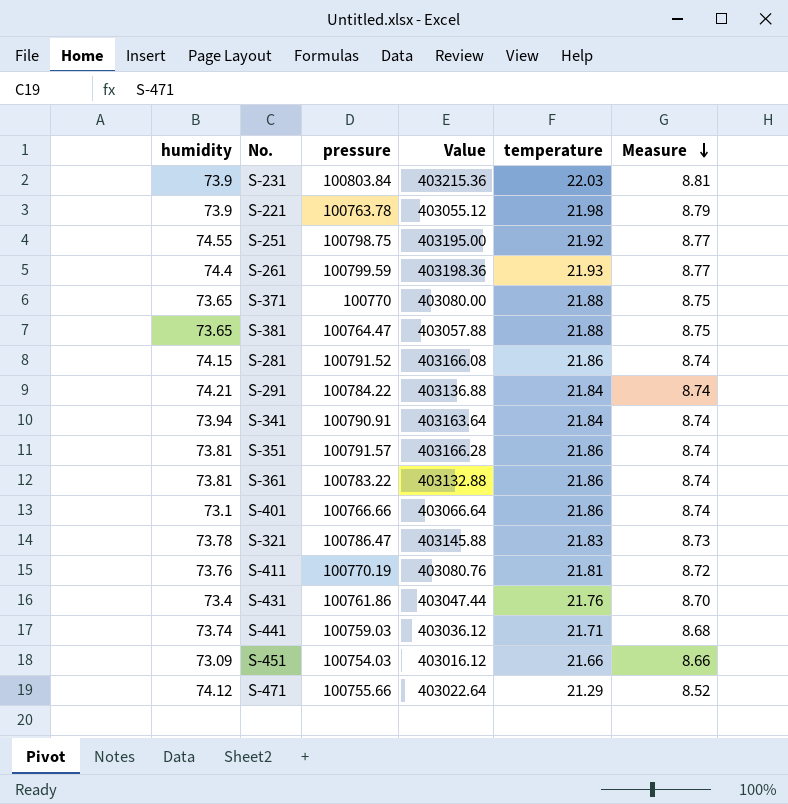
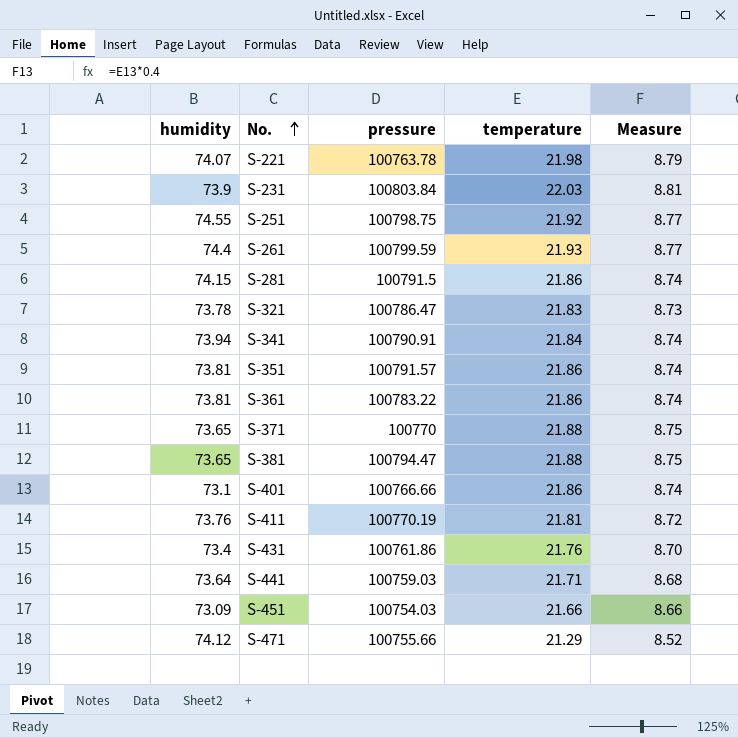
row order: Measure descending -> No. ascending
column Value | formula: [pressure] * 4 -> none
row S-291: 74.21 | 100784.22 | 403136.88 | 21.84 | 8.74 -> none
S-221 | humidity: 73.9 -> 74.07
S-281 | pressure: 100791.52 -> 100791.5
S-381 | pressure: 100764.47 -> 100794.47
S-441 | humidity: 73.74 -> 73.64

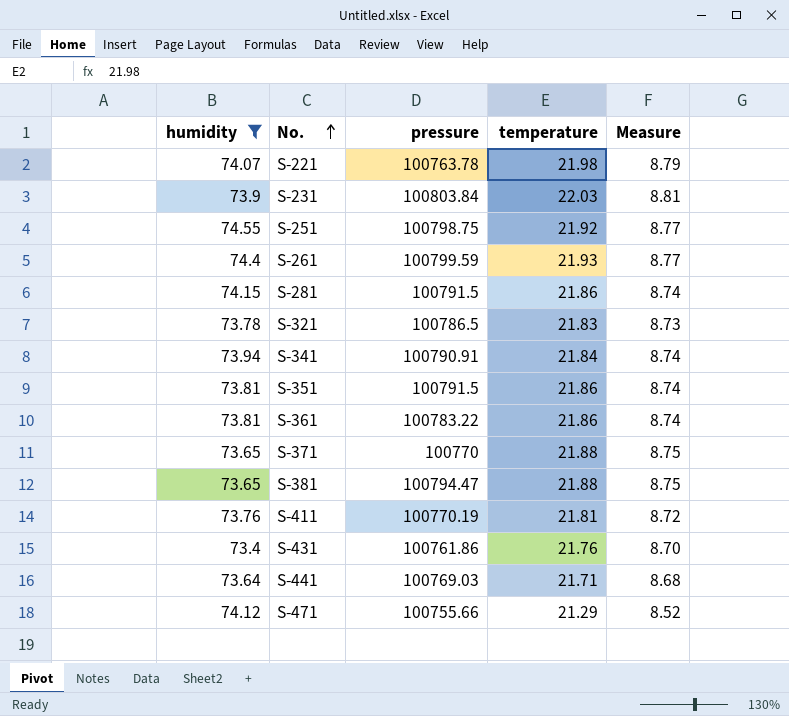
filter: none -> humidity >= 73.4
S-321 | pressure: 100786.47 -> 100786.5
S-351 | pressure: 100791.57 -> 100791.5
S-441 | pressure: 100759.03 -> 100769.03

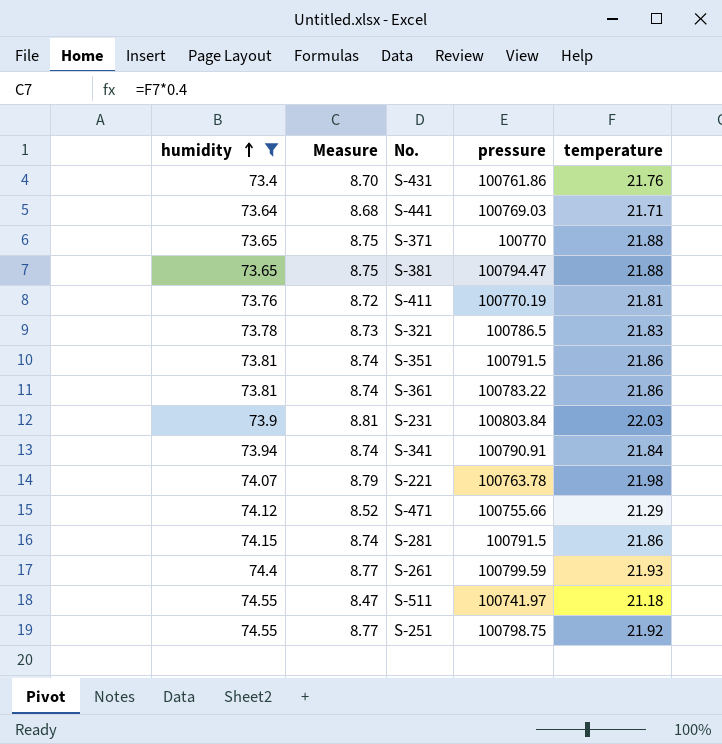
row order: No. ascending -> humidity ascending
column Measure | position: 5 -> 2
row S-511: none -> 74.55 | 8.47 | 100741.97 | 21.18

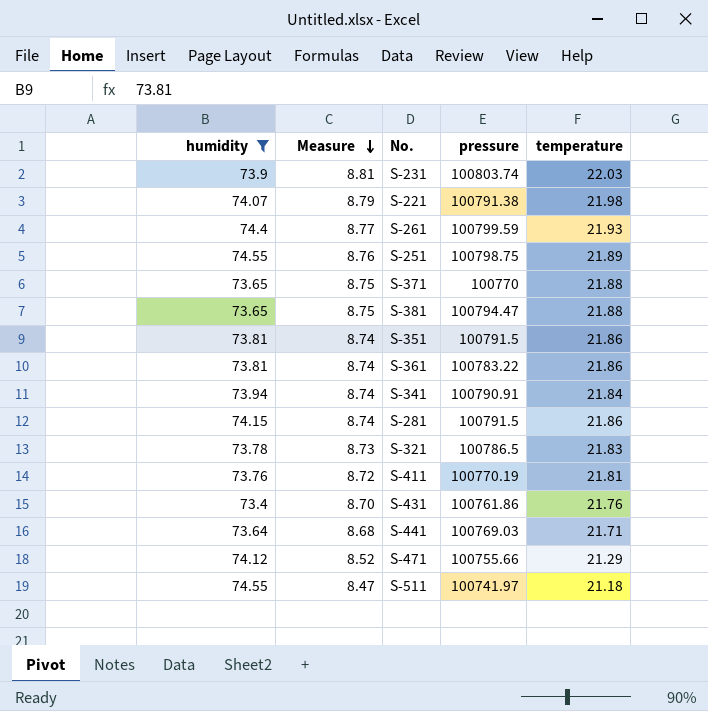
row order: humidity ascending -> Measure descending
S-231 | pressure: 100803.84 -> 100803.74
S-221 | pressure: 100763.78 -> 100791.38
S-251 | Measure: 8.77 -> 8.76
S-251 | temperature: 21.92 -> 21.89

